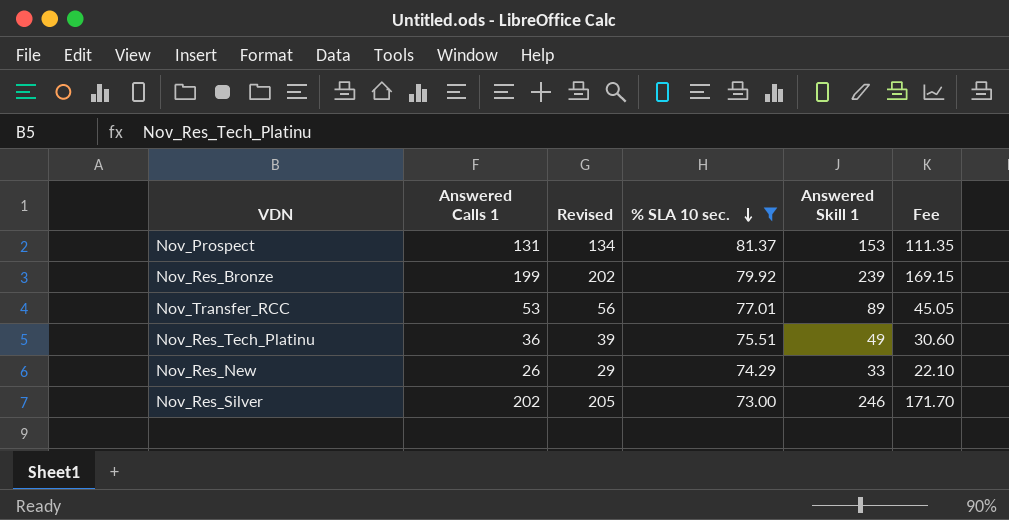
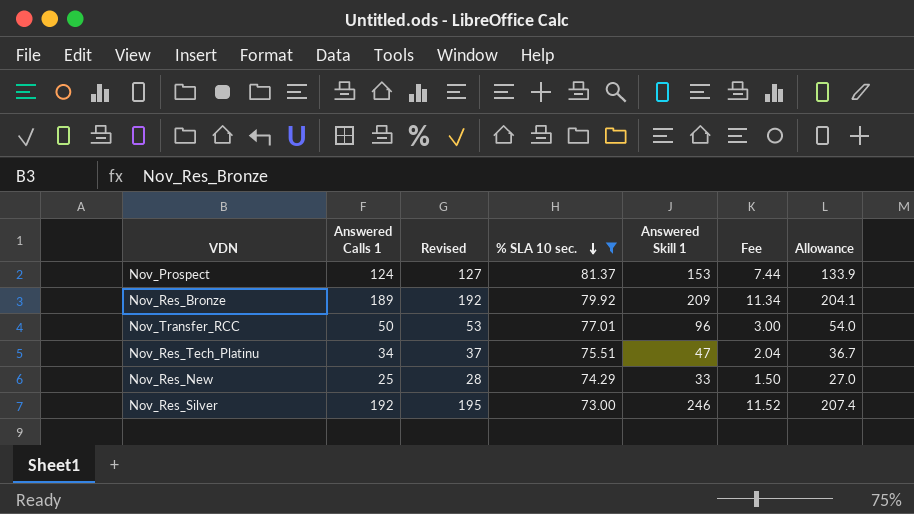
column Fee | formula: [Answered Calls 1] * 0.85 -> [Answered Calls 1] * 0.06
column Allowance | formula: none -> [Answered Calls 1] * 1.08
Nov_Prospect | Answered Calls 1: 131 -> 124
Nov_Prospect | Revised: 134 -> 127
Nov_Res_Bronze | Answered Calls 1: 199 -> 189
Nov_Res_Bronze | Revised: 202 -> 192
Nov_Res_Bronze | Answered Skill 1: 239 -> 209
Nov_Transfer_RCC | Answered Calls 1: 53 -> 50
Nov_Transfer_RCC | Revised: 56 -> 53
Nov_Transfer_RCC | Answered Skill 1: 89 -> 96
Nov_Res_Tech_Platinu | Answered Calls 1: 36 -> 34
Nov_Res_Tech_Platinu | Revised: 39 -> 37
Nov_Res_Tech_Platinu | Answered Skill 1: 49 -> 47
Nov_Res_New | Answered Calls 1: 26 -> 25
Nov_Res_New | Revised: 29 -> 28
Nov_Res_Silver | Answered Calls 1: 202 -> 192
Nov_Res_Silver | Revised: 205 -> 195

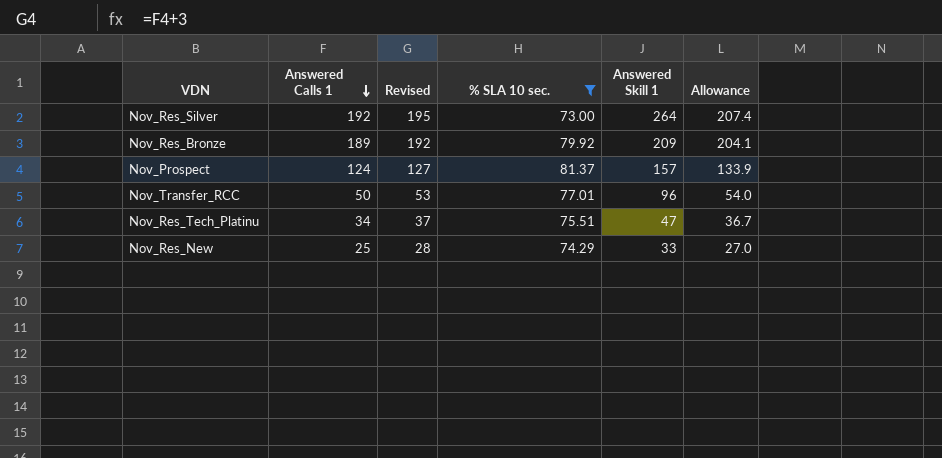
row order: % SLA 10 sec. descending -> Answered Calls 1 descending
column Fee | formula: [Answered Calls 1] * 0.06 -> none
Nov_Res_Silver | Answered Skill 1: 246 -> 264
Nov_Prospect | Answered Skill 1: 153 -> 157

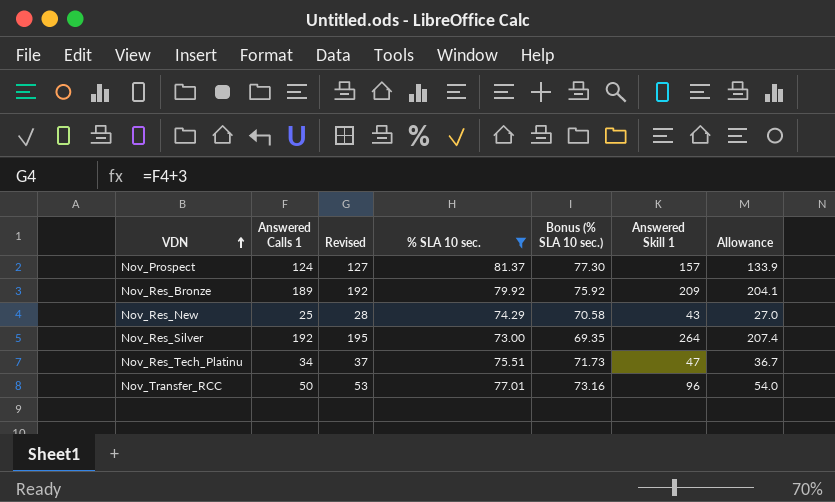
row order: Answered Calls 1 descending -> VDN ascending
column Bonus (% SLA 10 sec.) | formula: none -> [% SLA 10 sec.] * 0.95
Nov_Res_New | Answered Skill 1: 33 -> 43

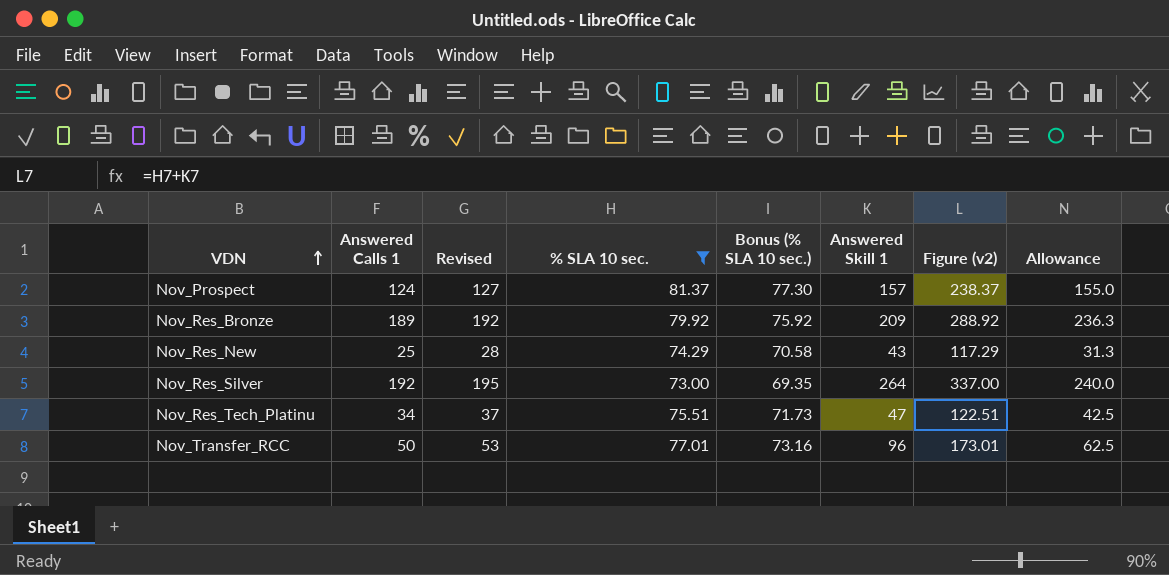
column Figure (v2) | formula: none -> [% SLA 10 sec.] + [Answered Skill 1]
column Allowance | formula: [Answered Calls 1] * 1.08 -> [Answered Calls 1] * 1.25

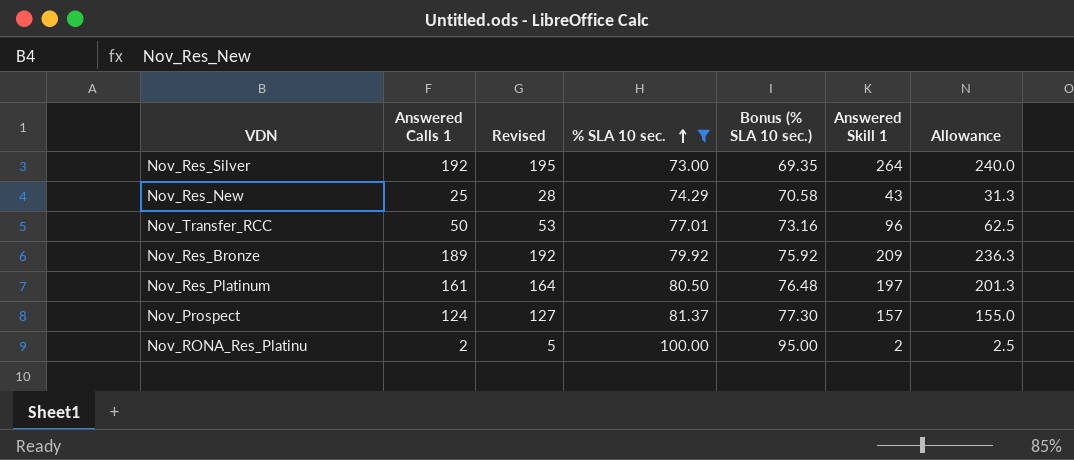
row order: VDN ascending -> % SLA 10 sec. ascending
column Figure (v2) | formula: [% SLA 10 sec.] + [Answered Skill 1] -> none
row Nov_Res_Tech_Platinu: 34 | 37 | 75.51 | 71.73 | 47 | 122.51 | 42.5 -> none
row Nov_Res_Platinum: none -> 161 | 164 | 80.50 | 76.48 | 197 | 201.3
row Nov_RONA_Res_Platinu: none -> 2 | 5 | 100.00 | 95.00 | 2 | 2.5

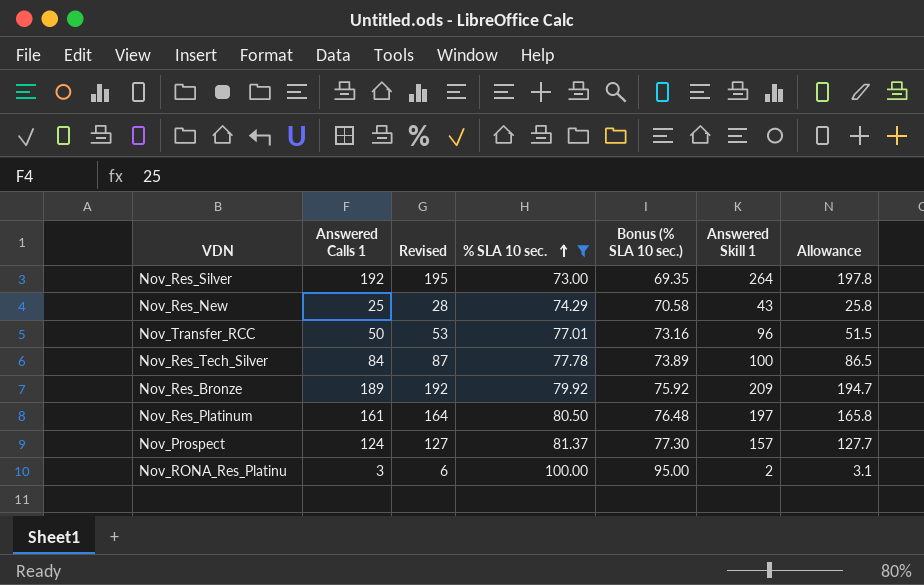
column Allowance | formula: [Answered Calls 1] * 1.25 -> [Answered Calls 1] * 1.03
row Nov_Res_Tech_Silver: none -> 84 | 87 | 77.78 | 73.89 | 100 | 86.5
Nov_RONA_Res_Platinu | Answered Calls 1: 2 -> 3
Nov_RONA_Res_Platinu | Revised: 5 -> 6

